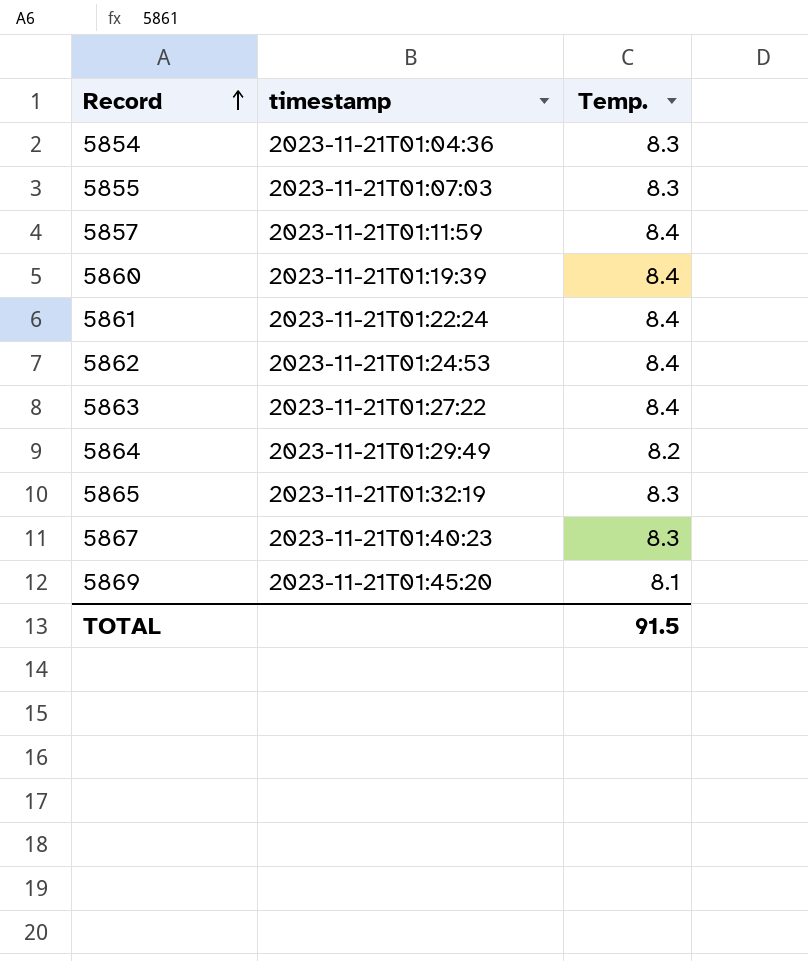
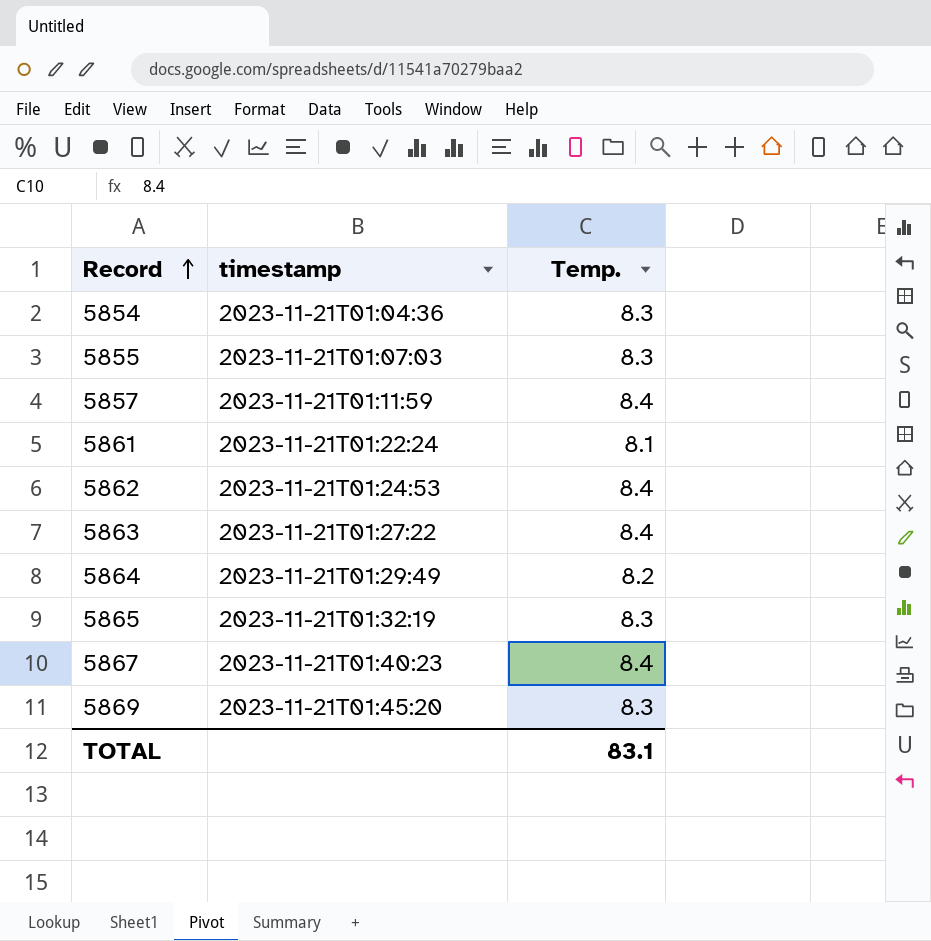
row 5860: 2023-11-21T01:19:39 | 8.4 -> none
5861 | Temp.: 8.4 -> 8.1
5867 | Temp.: 8.3 -> 8.4
5869 | Temp.: 8.1 -> 8.3
TOTAL | Temp.: 91.5 -> 83.1

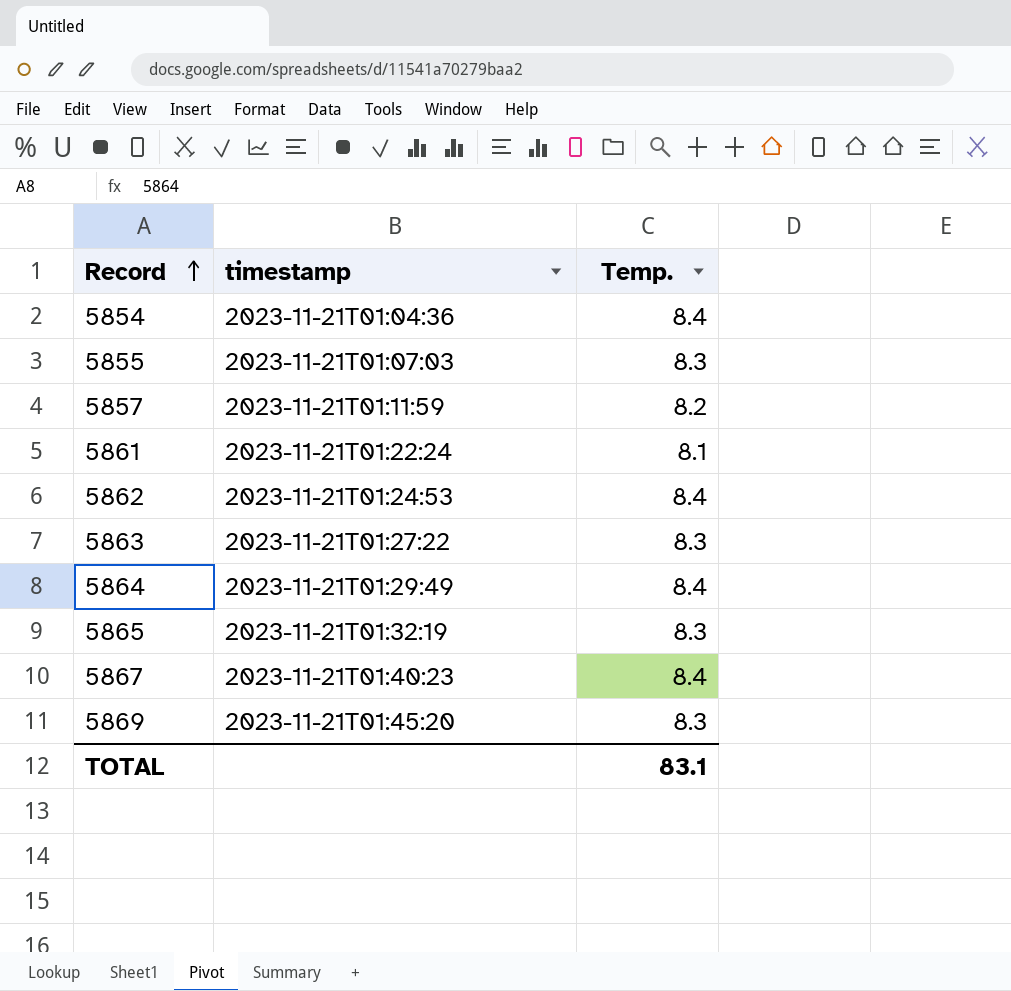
5854 | Temp.: 8.3 -> 8.4
5857 | Temp.: 8.4 -> 8.2
5863 | Temp.: 8.4 -> 8.3
5864 | Temp.: 8.2 -> 8.4

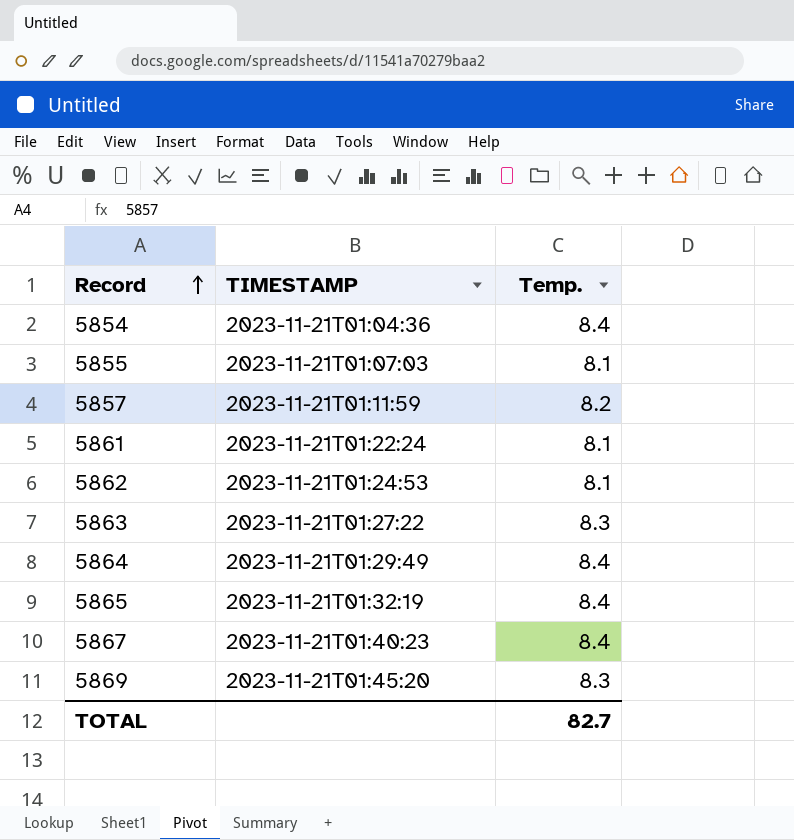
column name: timestamp -> TIMESTAMP
5855 | Temp.: 8.3 -> 8.1
5862 | Temp.: 8.4 -> 8.1
5865 | Temp.: 8.3 -> 8.4
TOTAL | Temp.: 83.1 -> 82.7

